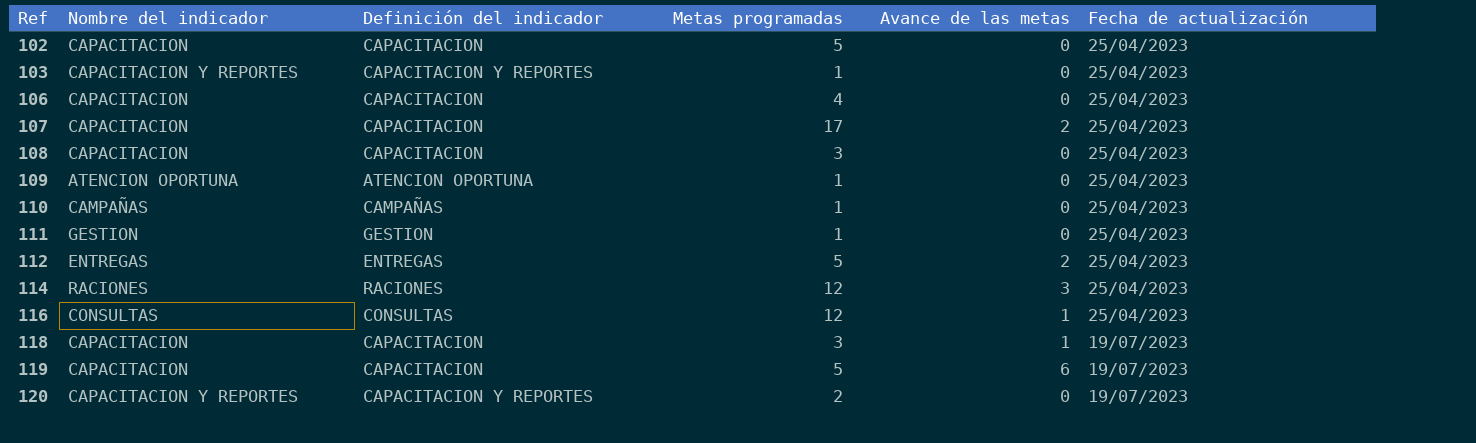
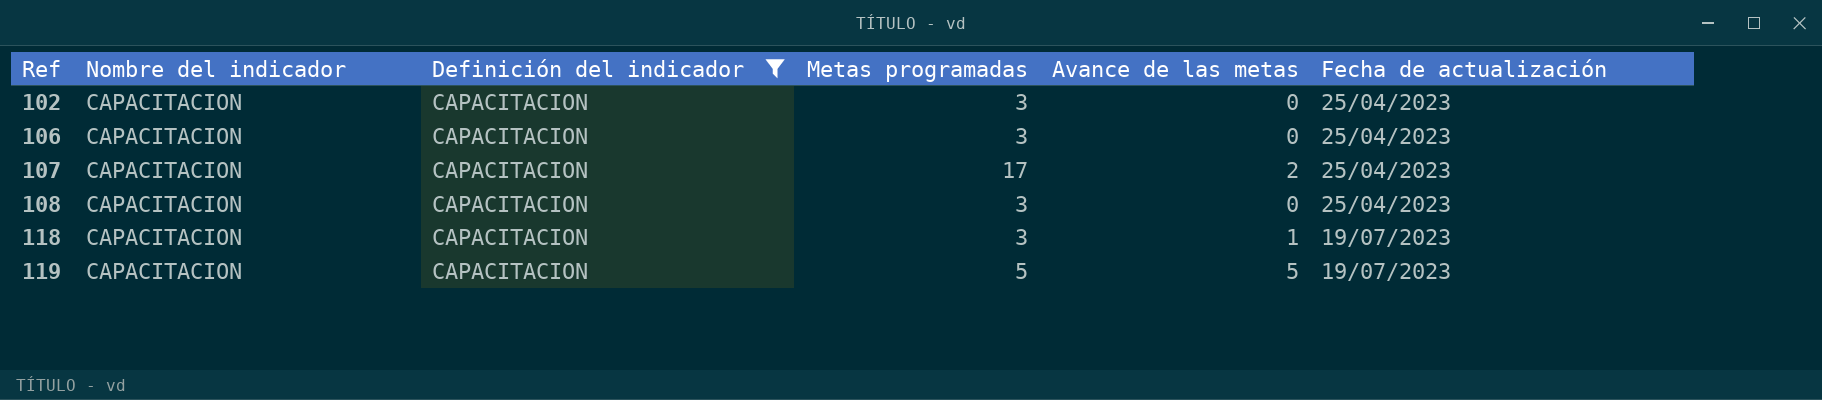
filter: none -> Definición del indicador = CAPACITACION
102 | Metas programadas: 5 -> 3
106 | Metas programadas: 4 -> 3
119 | Avance de las metas: 6 -> 5

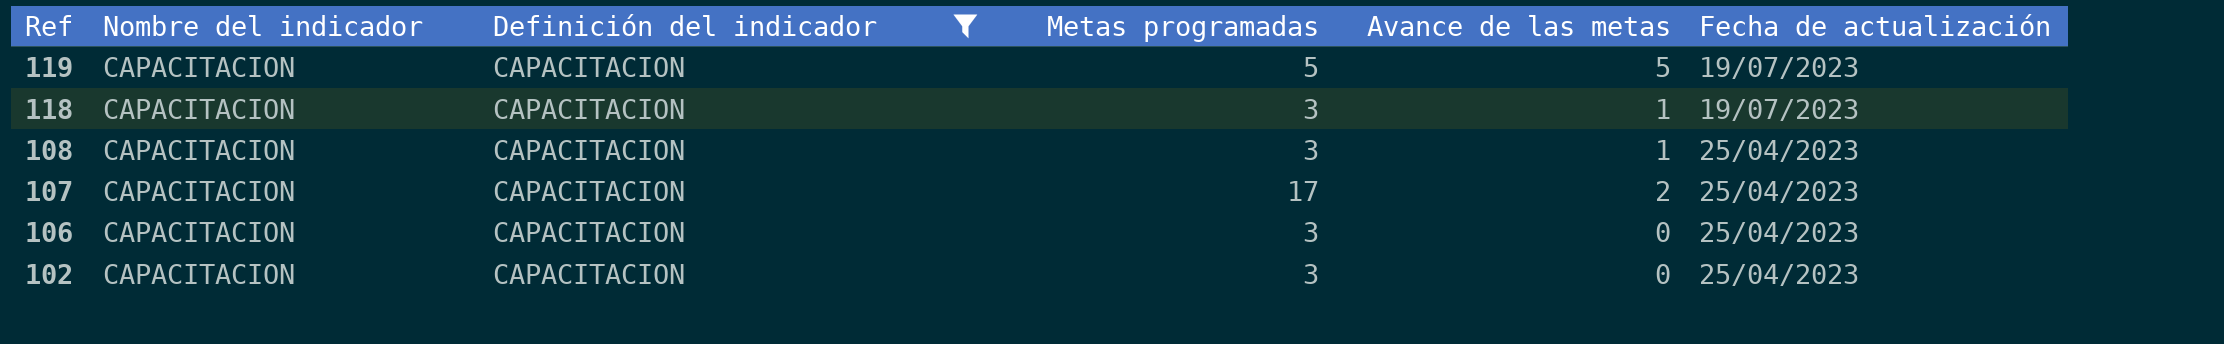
row order: Ref ascending -> Ref descending
108 | Avance de las metas: 0 -> 1

